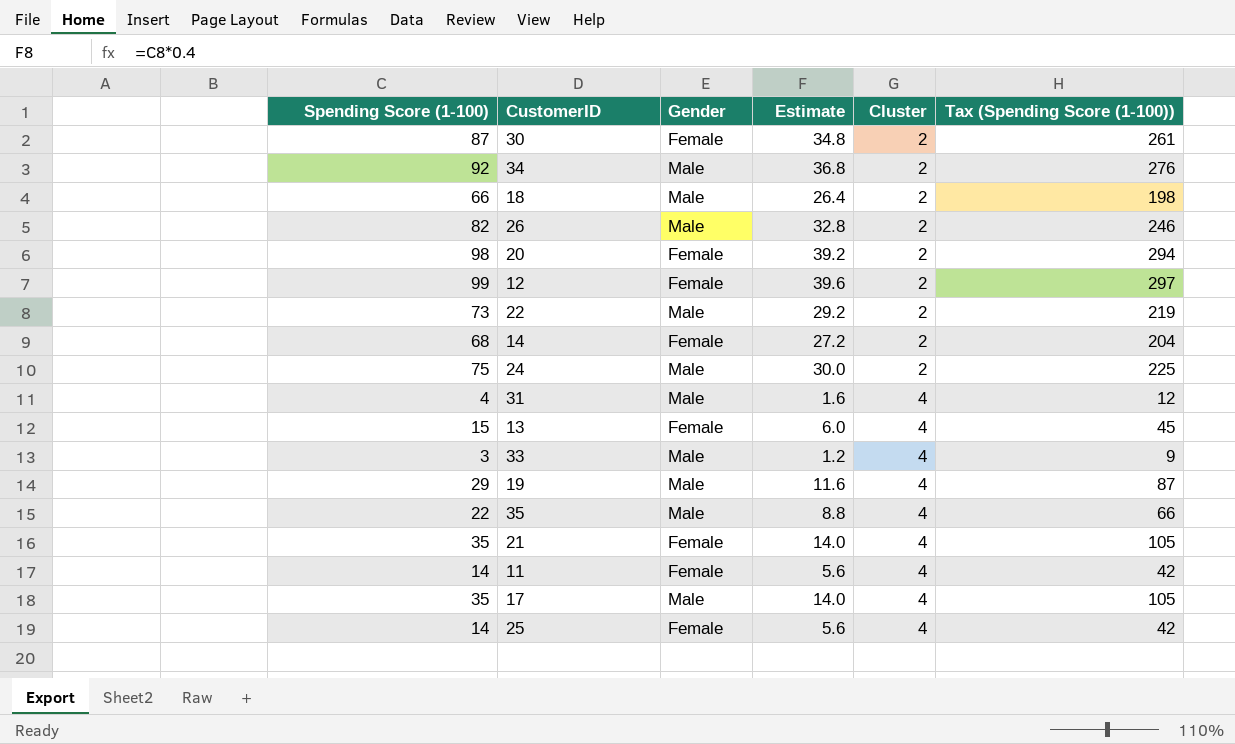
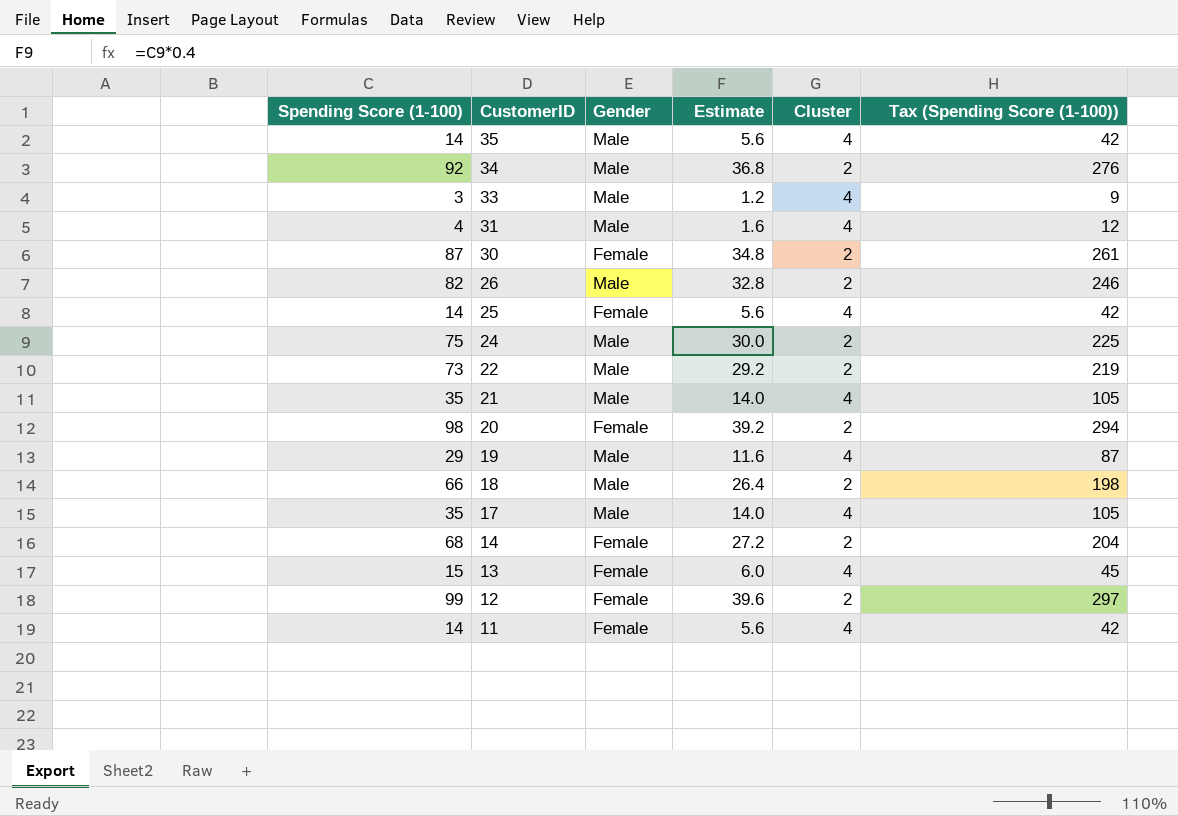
row order: Cluster ascending -> CustomerID descending
35 | Spending Score (1-100): 22 -> 14
35 | Estimate: 8.8 -> 5.6
35 | Tax (Spending Score (1-100)): 66 -> 42
21 | Gender: Female -> Male

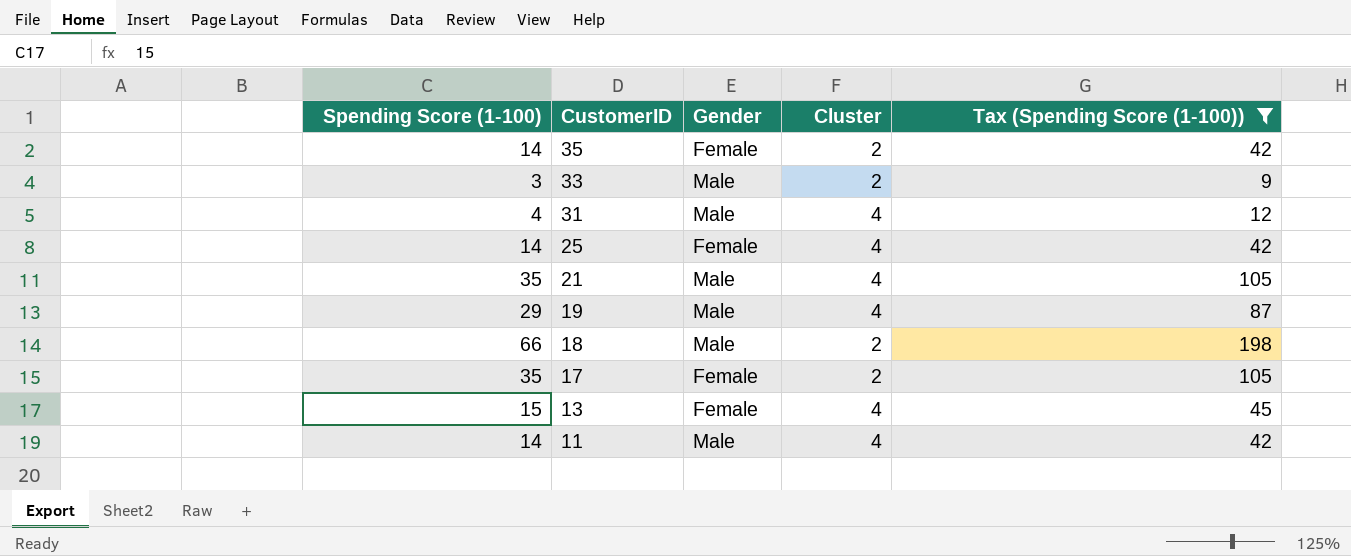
filter: none -> Tax (Spending Score (1-100)) <= 198
column Estimate | formula: [Spending Score (1-100)] * 0.4 -> none
35 | Gender: Male -> Female
35 | Cluster: 4 -> 2
33 | Cluster: 4 -> 2
17 | Gender: Male -> Female
17 | Cluster: 4 -> 2
11 | Gender: Female -> Male

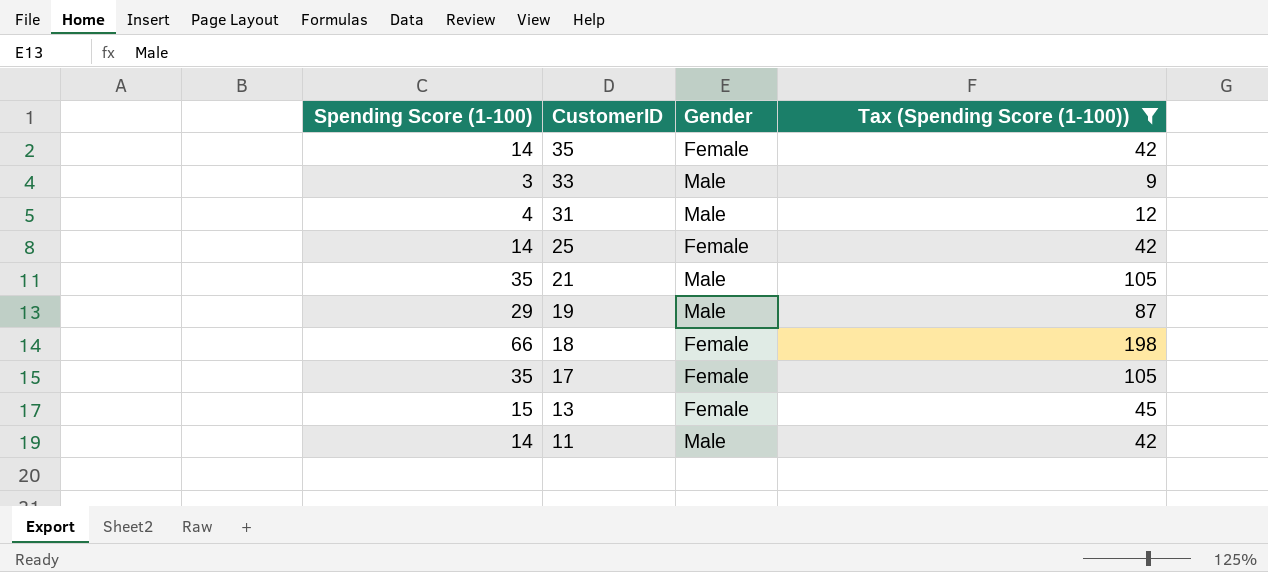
column Cluster | position: 4 -> none
18 | Gender: Male -> Female

